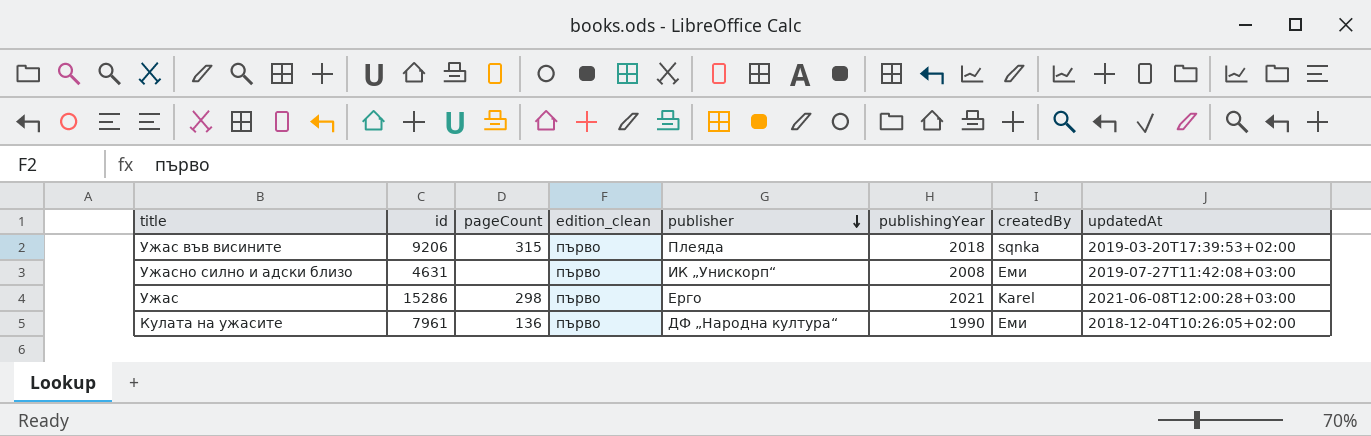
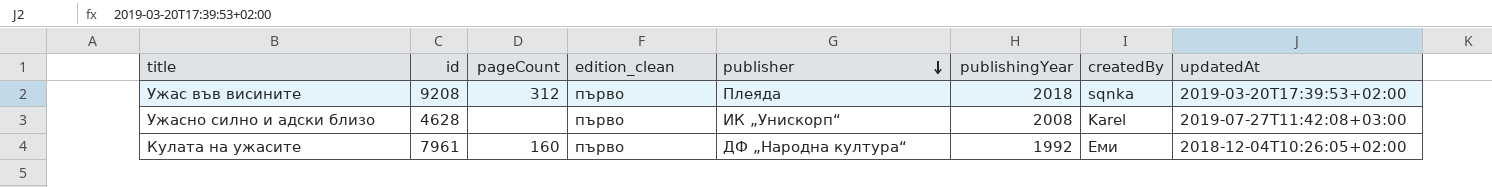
row Ужас: 15286 | 298 | първо | Ерго | 2021 | Karel | 2021-06-08T12:00:28+03:00 -> none
Ужас във висините | id: 9206 -> 9208
Ужас във висините | pageCount: 315 -> 312
Ужасно силно и адски близо | id: 4631 -> 4628
Ужасно силно и адски близо | createdBy: Еми -> Karel
Кулата на ужасите | pageCount: 136 -> 160
Кулата на ужасите | publishingYear: 1990 -> 1992

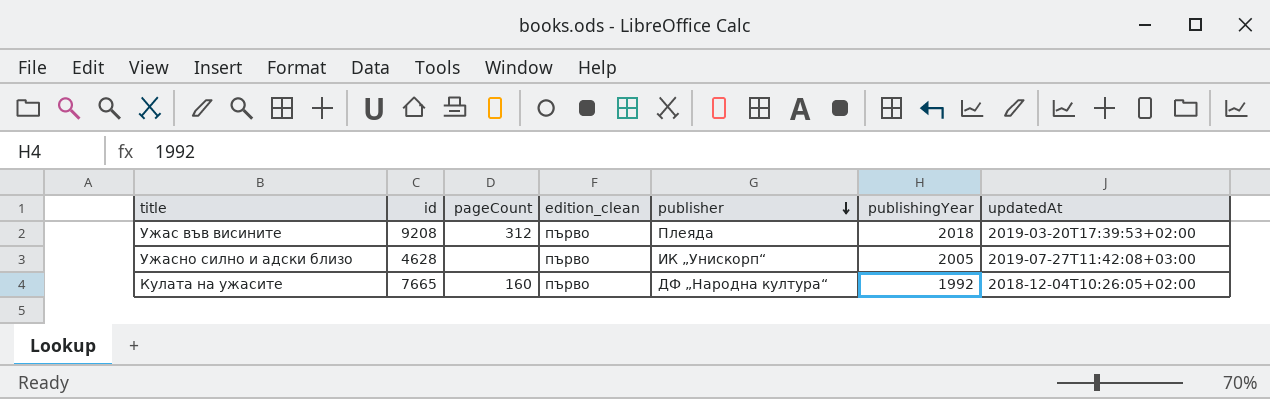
column createdBy | position: 7 -> none
Ужасно силно и адски близо | publishingYear: 2008 -> 2005
Кулата на ужасите | id: 7961 -> 7665

